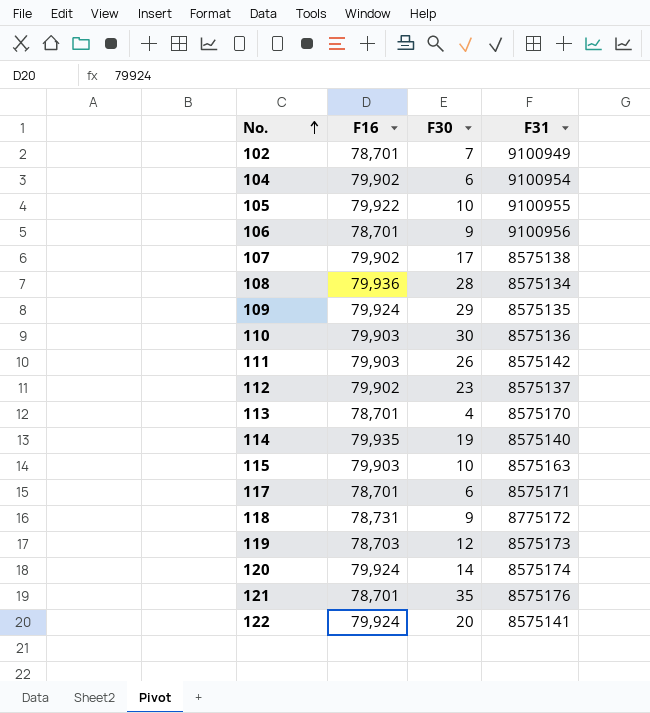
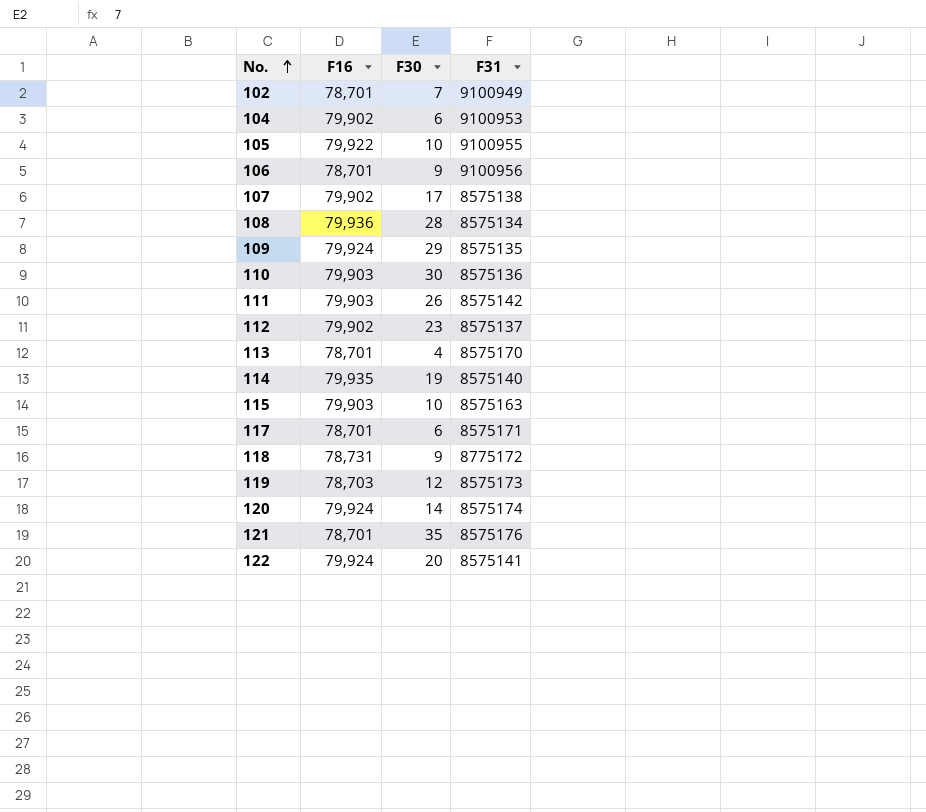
104 | F31: 9100954 -> 9100953

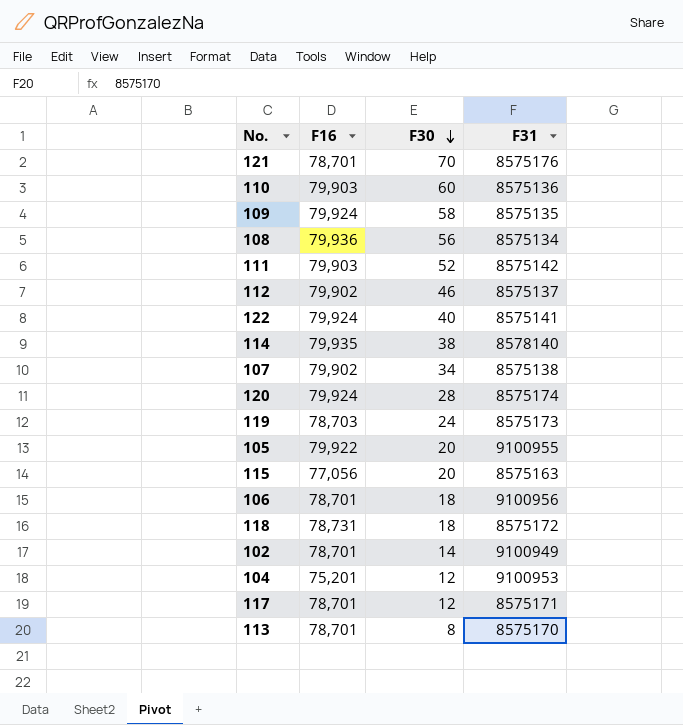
row order: No. ascending -> F30 descending
121 | F30: 35 -> 70
110 | F30: 30 -> 60
109 | F30: 29 -> 58
108 | F30: 28 -> 56
111 | F30: 26 -> 52
112 | F30: 23 -> 46
122 | F30: 20 -> 40
114 | F30: 19 -> 38
114 | F31: 8575140 -> 8578140
107 | F30: 17 -> 34
120 | F30: 14 -> 28
119 | F30: 12 -> 24
105 | F30: 10 -> 20
115 | F16: 79,903 -> 77,056
115 | F30: 10 -> 20
106 | F30: 9 -> 18
118 | F30: 9 -> 18
118 | F31: 8775172 -> 8575172
102 | F30: 7 -> 14
104 | F16: 79,902 -> 75,201
104 | F30: 6 -> 12
117 | F30: 6 -> 12
113 | F30: 4 -> 8

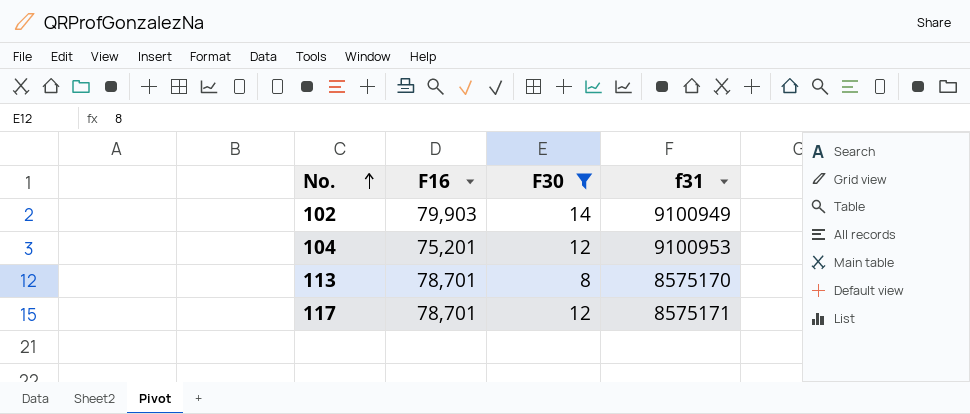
filter: none -> F30 <= 14
row order: F30 descending -> No. ascending
column name: F31 -> f31
102 | F16: 78,701 -> 79,903

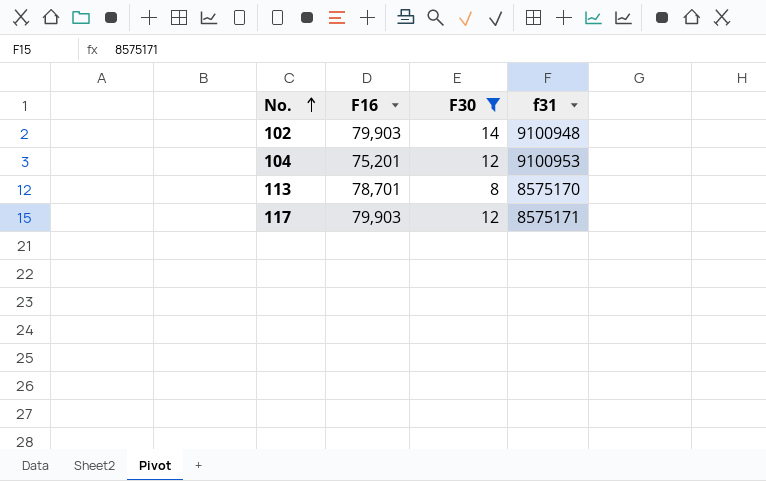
102 | f31: 9100949 -> 9100948
117 | F16: 78,701 -> 79,903

